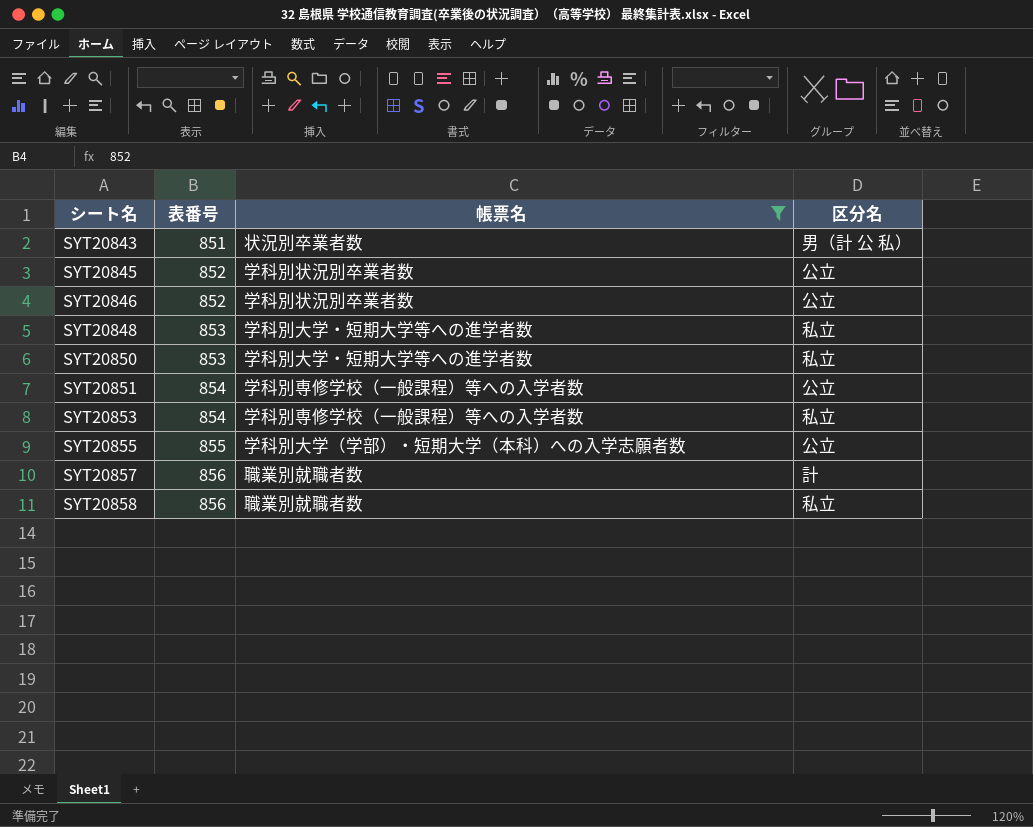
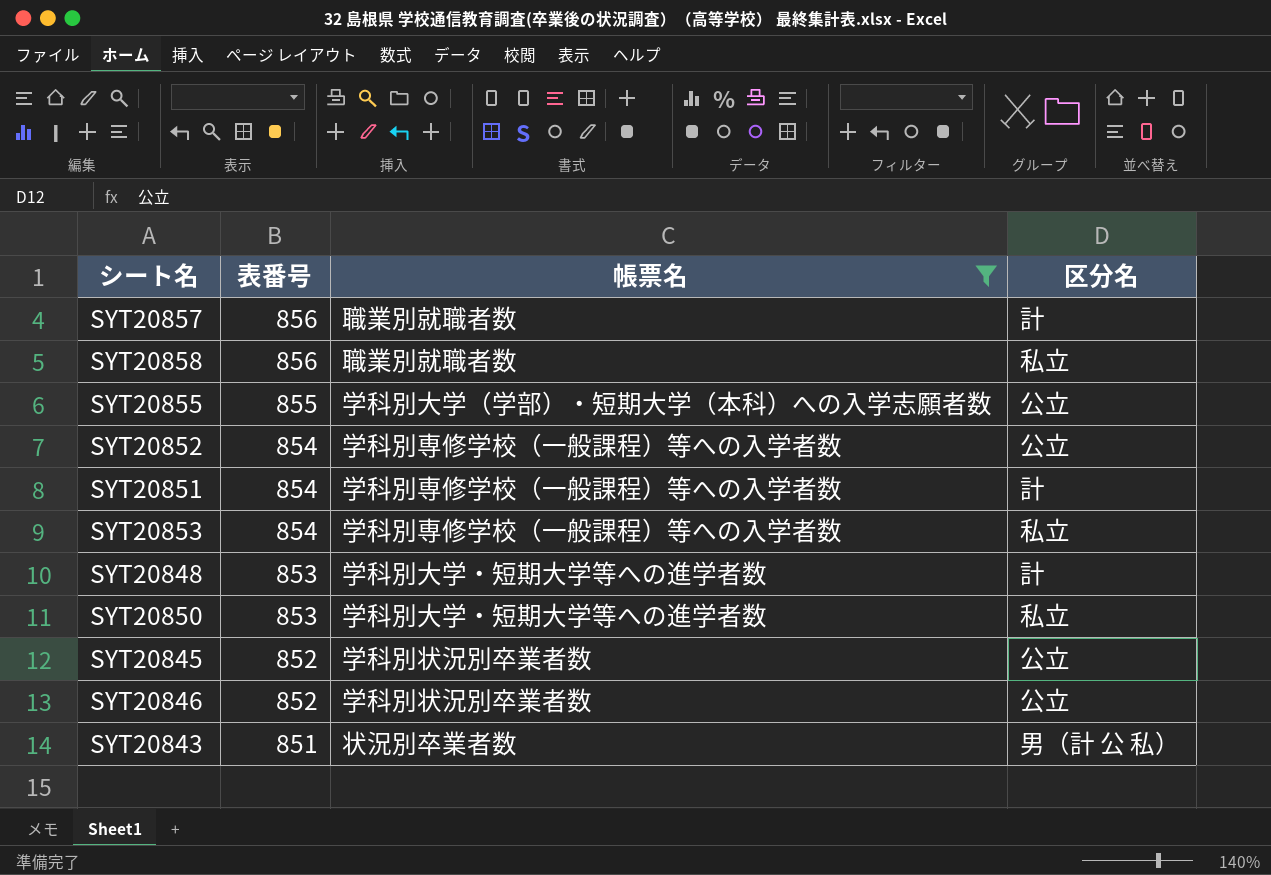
row order: シート名 ascending -> 表番号 descending
row SYT20852: none -> 854 | 学科別専修学校（一般課程）等への入学者数 | 公立
SYT20851 | 区分名: 公立 -> 計
SYT20848 | 区分名: 私立 -> 計

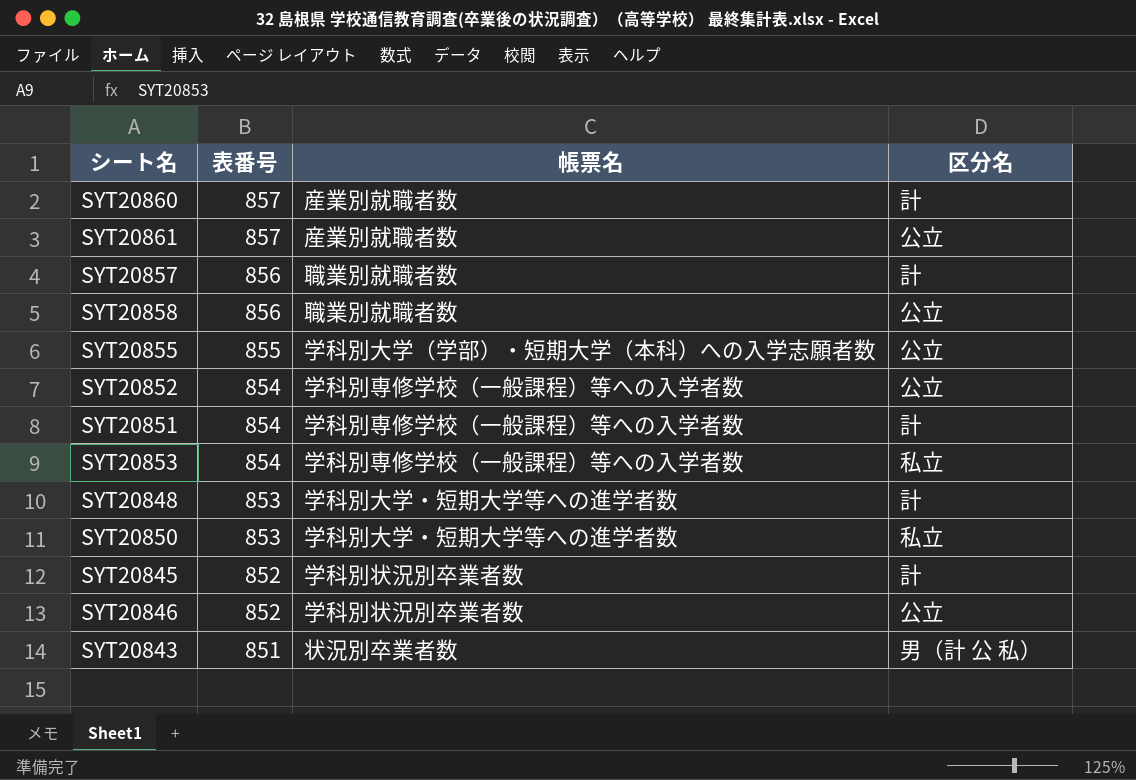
filter: 帳票名 != 産業別就職者数 -> none
SYT20858 | 区分名: 私立 -> 公立
SYT20845 | 区分名: 公立 -> 計

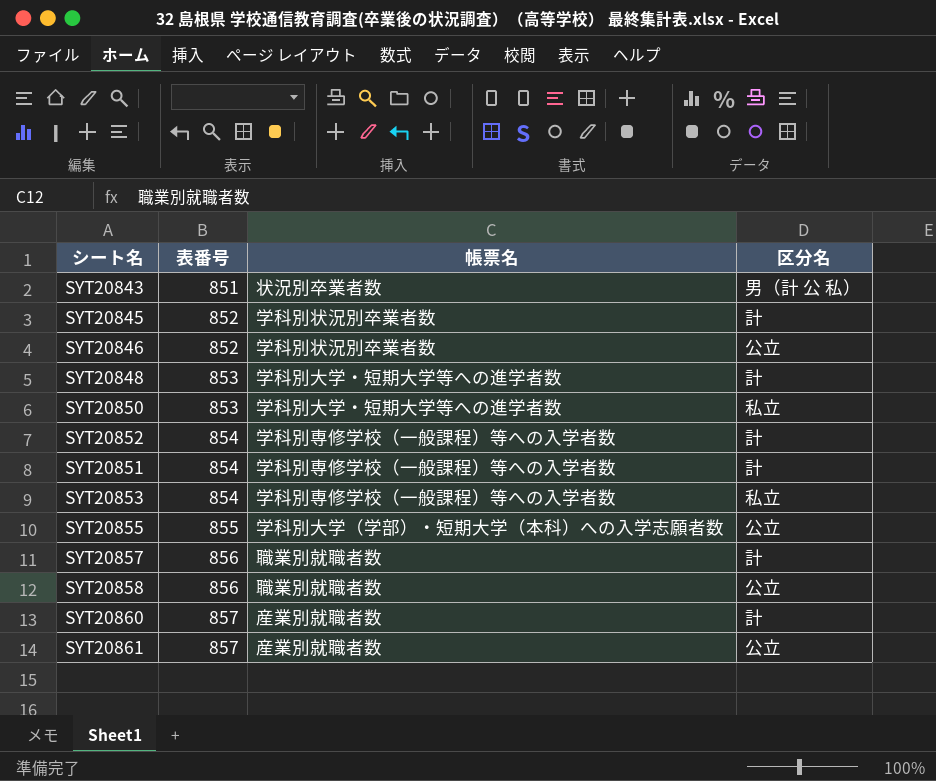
row order: 表番号 descending -> 表番号 ascending
SYT20852 | 区分名: 公立 -> 計

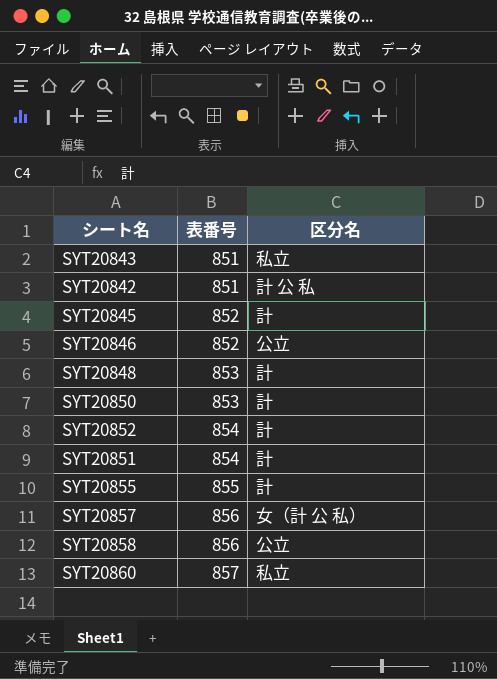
column 帳票名 | position: 3 -> none
row SYT20853: 854 | 学科別専修学校（一般課程）等への入学者数 | 私立 -> none
row SYT20861: 857 | 産業別就職者数 | 公立 -> none
SYT20843 | 区分名: 男（計 公 私） -> 私立
row SYT20842: none -> 851 | 計 公 私
SYT20850 | 区分名: 私立 -> 計
SYT20855 | 区分名: 公立 -> 計
SYT20857 | 区分名: 計 -> 女（計 公 私）
SYT20860 | 区分名: 計 -> 私立

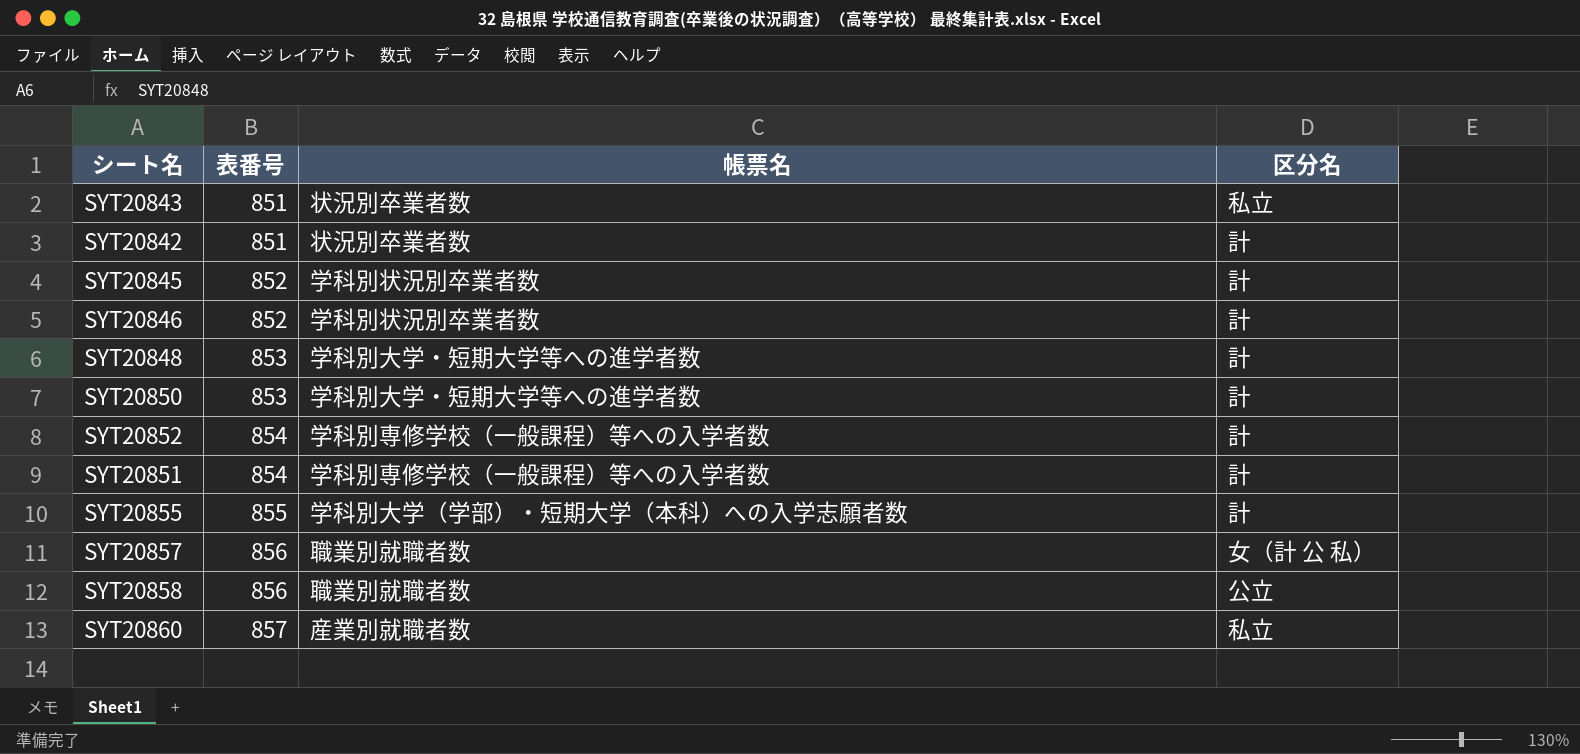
column 帳票名 | position: none -> 3
SYT20842 | 区分名: 計 公 私 -> 計
SYT20846 | 区分名: 公立 -> 計

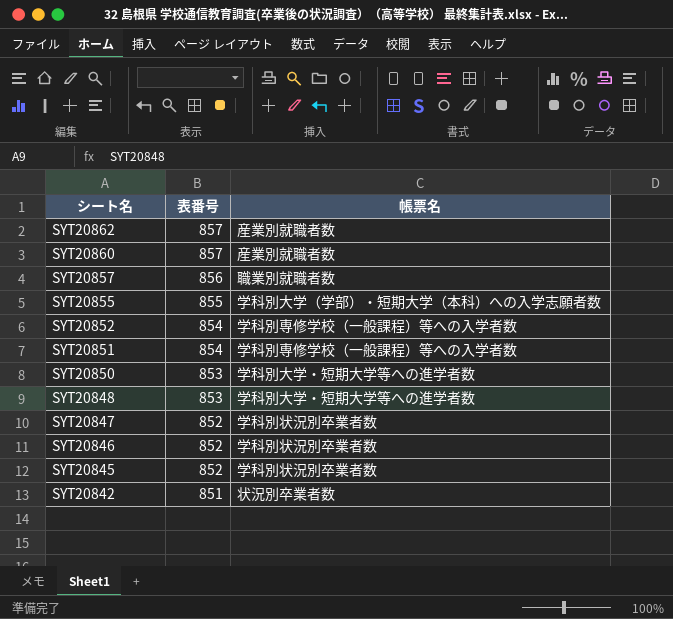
row order: 表番号 ascending -> シート名 descending
column 区分名 | position: 4 -> none
row SYT20843: 851 | 状況別卒業者数 | 私立 -> none
row SYT20858: 856 | 職業別就職者数 | 公立 -> none
row SYT20862: none -> 857 | 産業別就職者数
row SYT20847: none -> 852 | 学科別状況別卒業者数

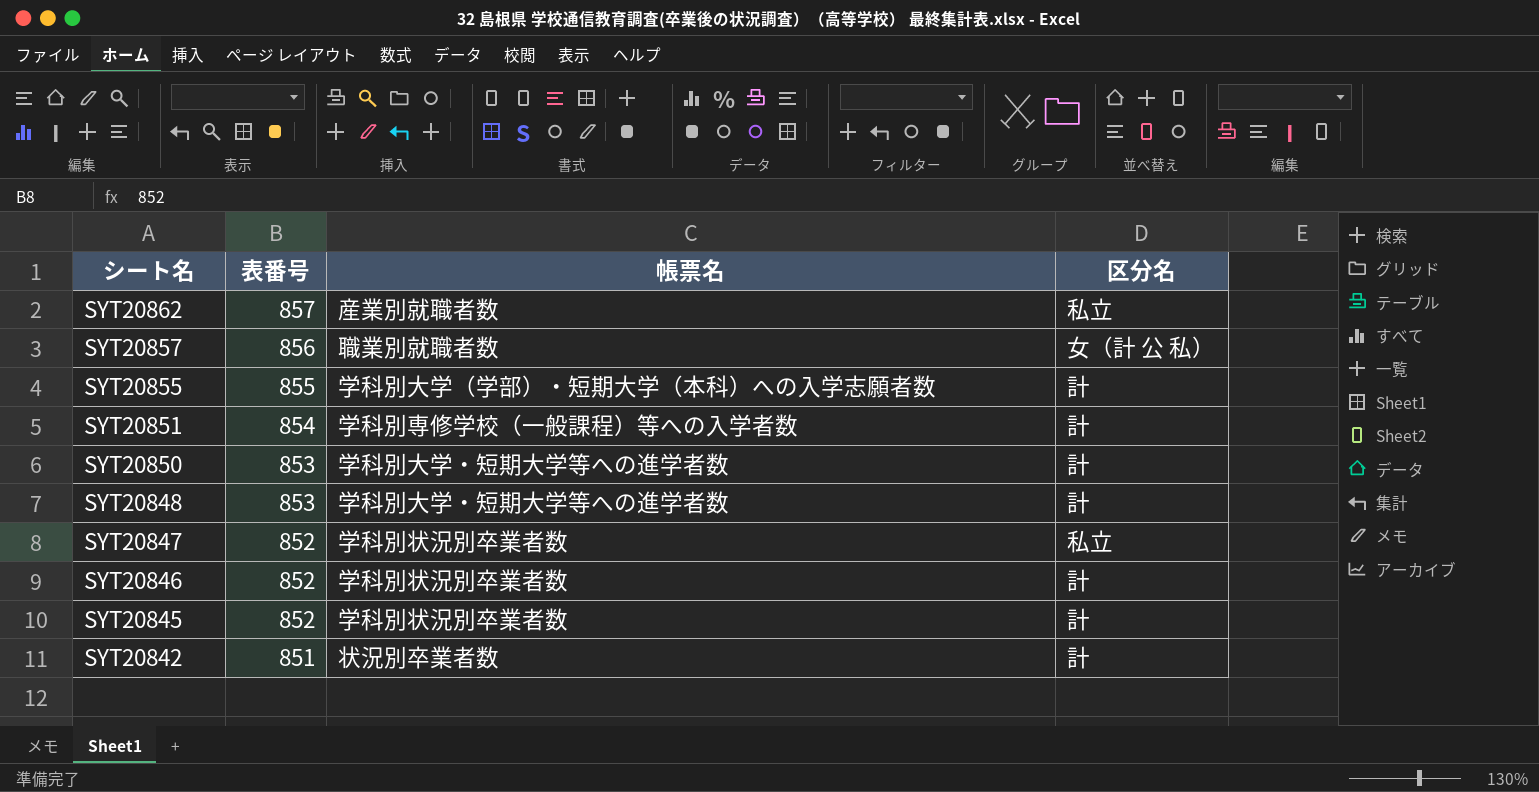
column 区分名 | position: none -> 4
row SYT20860: 857 | 産業別就職者数 -> none
row SYT20852: 854 | 学科別専修学校（一般課程）等への入学者数 -> none

